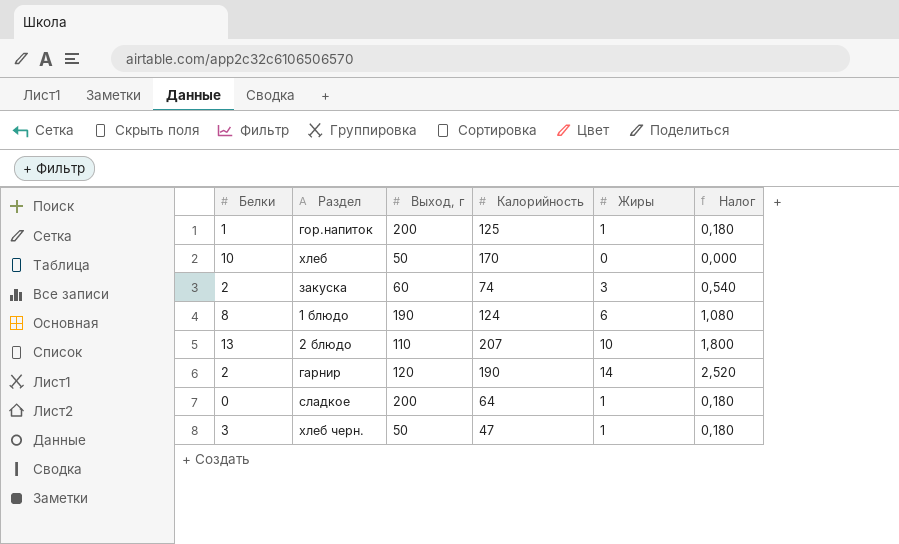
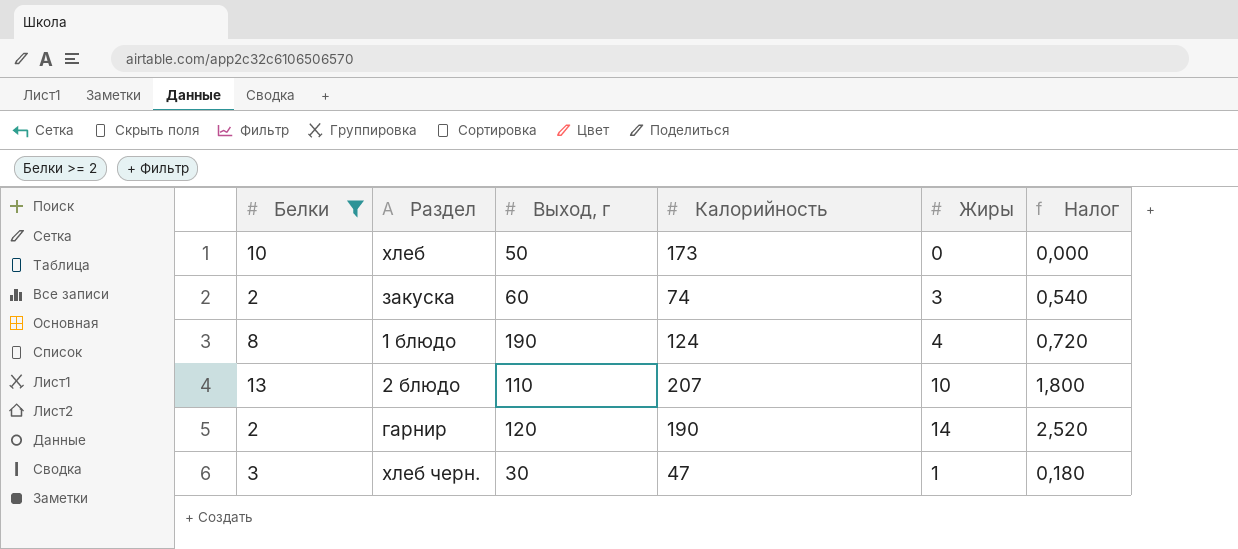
filter: none -> Белки >= 2
хлеб | Калорийность: 170 -> 173
1 блюдо | Жиры: 6 -> 4
1 блюдо | Налог: 1,080 -> 0,720
хлеб черн. | Выход, г: 50 -> 30

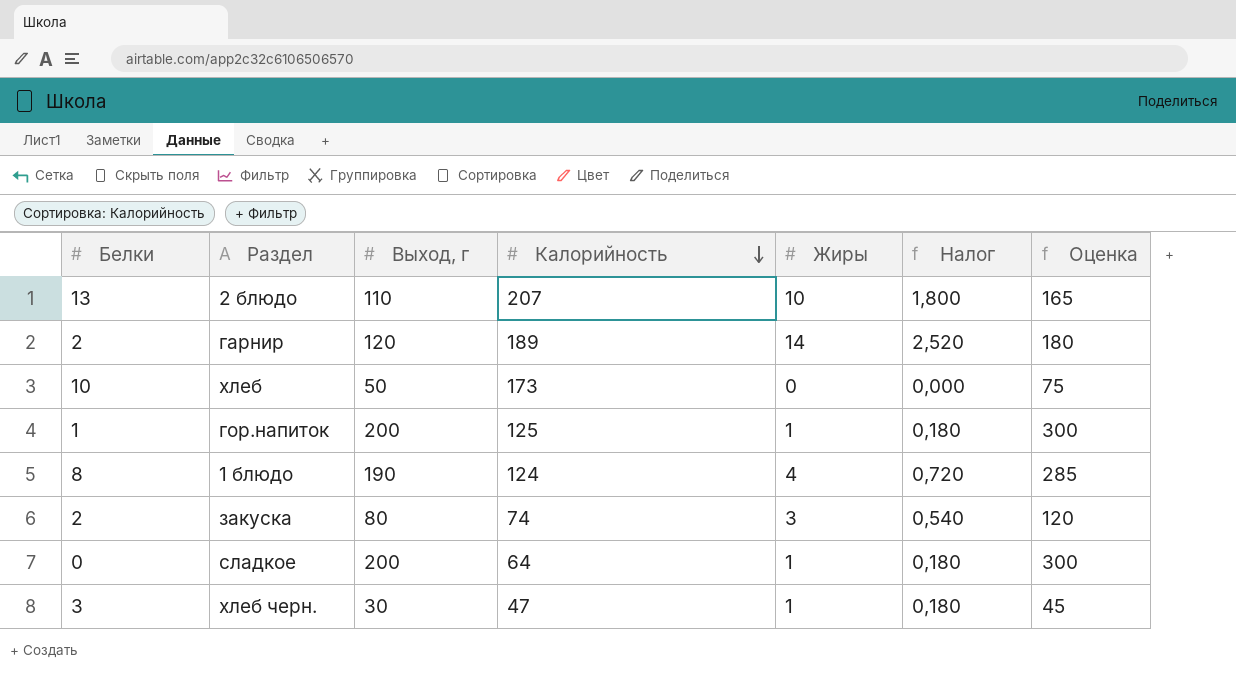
filter: Белки >= 2 -> none
row order: none -> Калорийность descending
column Оценка | formula: none -> [Выход, г] * 1,5
гарнир | Калорийность: 190 -> 189
закуска | Выход, г: 60 -> 80

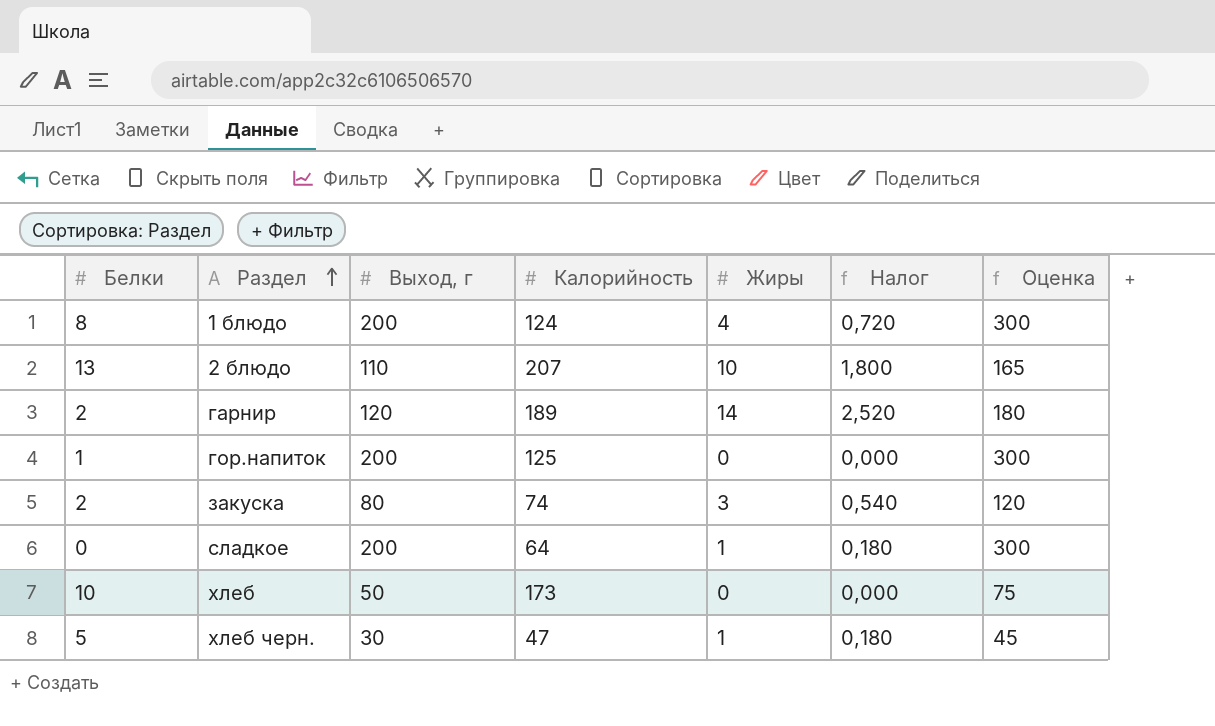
row order: Калорийность descending -> Раздел ascending
1 блюдо | Выход, г: 190 -> 200
1 блюдо | Оценка: 285 -> 300
гор.напиток | Жиры: 1 -> 0
гор.напиток | Налог: 0,180 -> 0,000
хлеб черн. | Белки: 3 -> 5

